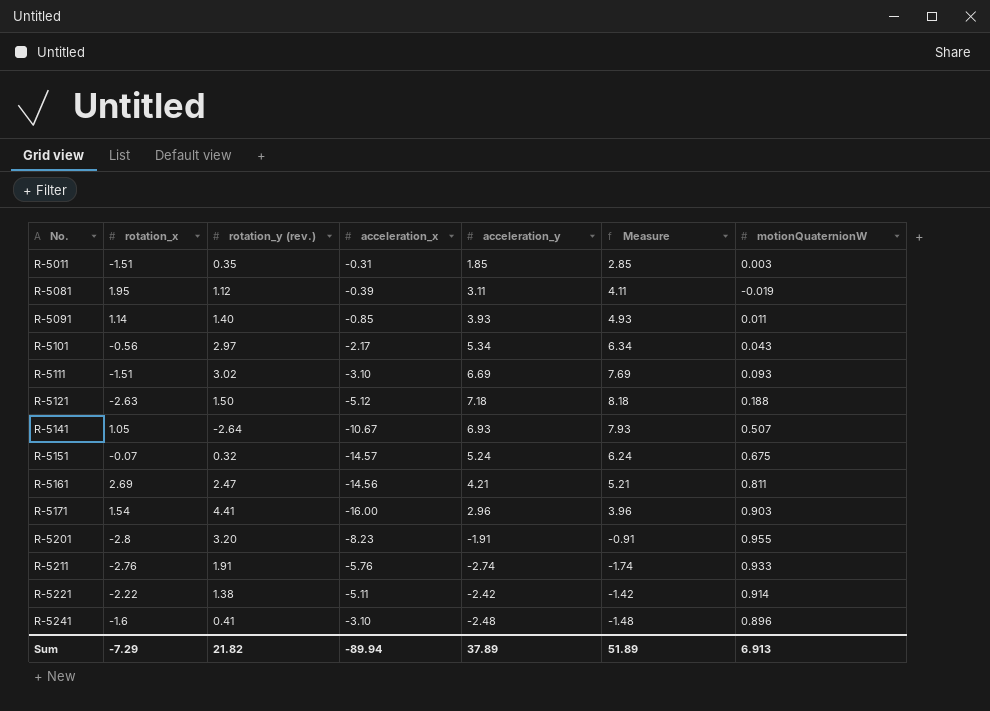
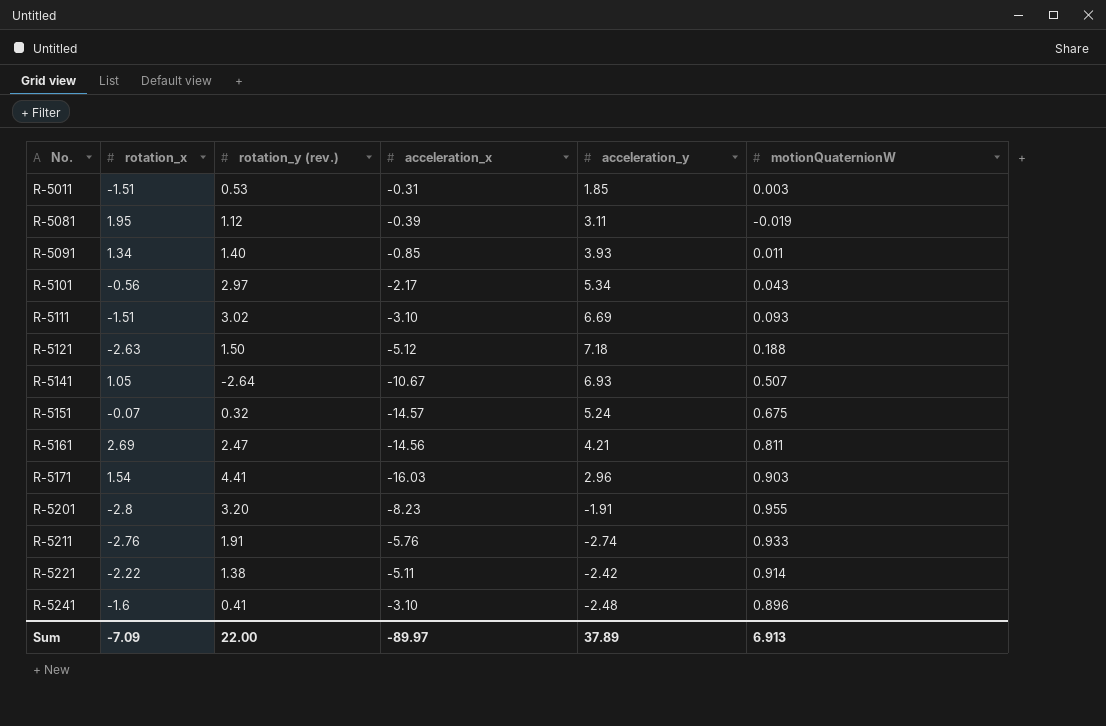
column Measure | formula: [acceleration_y] + 1 -> none
R-5011 | rotation_y (rev.): 0.35 -> 0.53
R-5091 | rotation_x: 1.14 -> 1.34
R-5171 | acceleration_x: -16.00 -> -16.03
Sum | rotation_x: -7.29 -> -7.09
Sum | rotation_y (rev.): 21.82 -> 22.00
Sum | acceleration_x: -89.94 -> -89.97

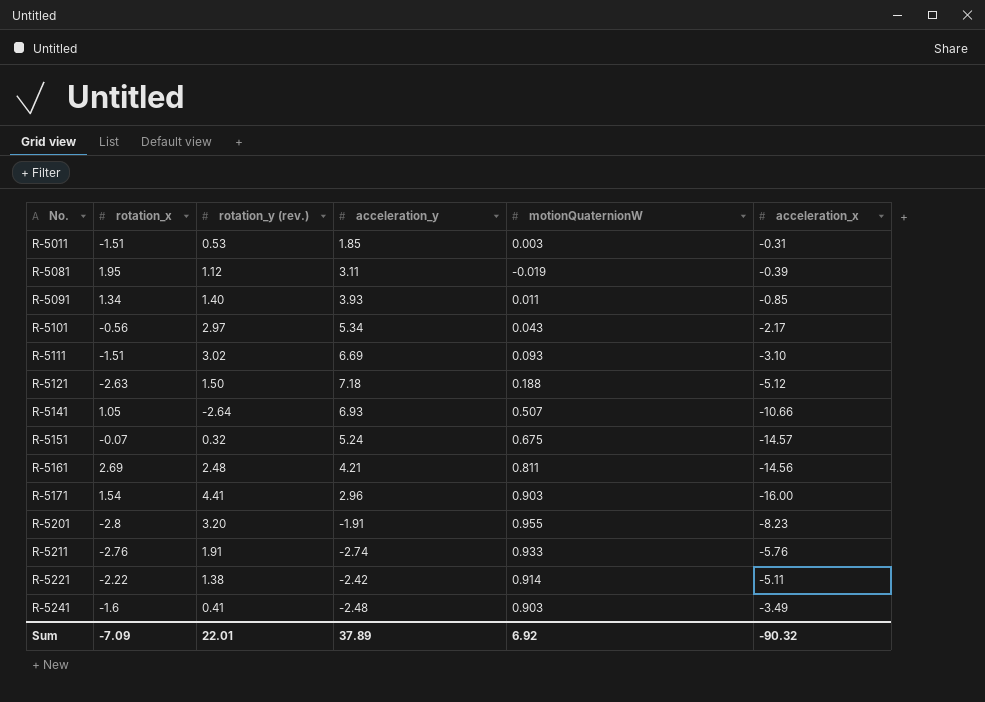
column acceleration_x | position: 4 -> 6
R-5141 | acceleration_x: -10.67 -> -10.66
R-5161 | rotation_y (rev.): 2.47 -> 2.48
R-5171 | acceleration_x: -16.03 -> -16.00
R-5241 | motionQuaternionW: 0.896 -> 0.903
R-5241 | acceleration_x: -3.10 -> -3.49
Sum | rotation_y (rev.): 22.00 -> 22.01
Sum | motionQuaternionW: 6.913 -> 6.92
Sum | acceleration_x: -89.97 -> -90.32

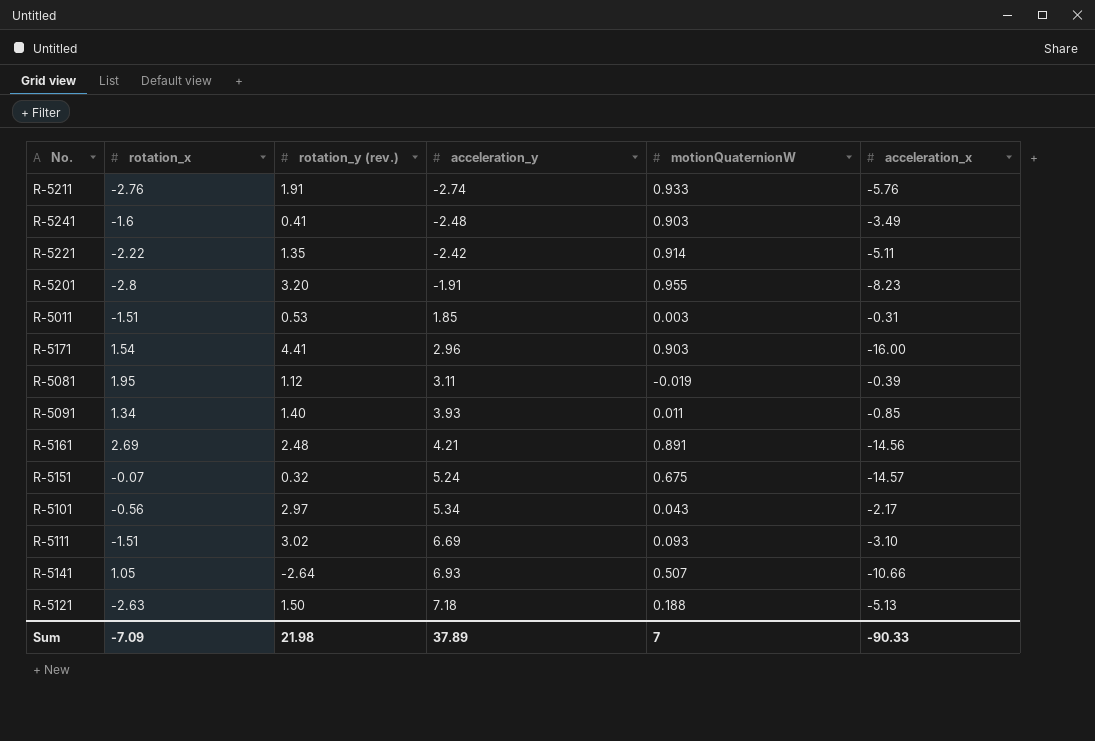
row order: No. ascending -> acceleration_y ascending
R-5221 | rotation_y (rev.): 1.38 -> 1.35
R-5161 | motionQuaternionW: 0.811 -> 0.891
R-5121 | acceleration_x: -5.12 -> -5.13
Sum | rotation_y (rev.): 22.01 -> 21.98
Sum | motionQuaternionW: 6.92 -> 7
Sum | acceleration_x: -90.32 -> -90.33

